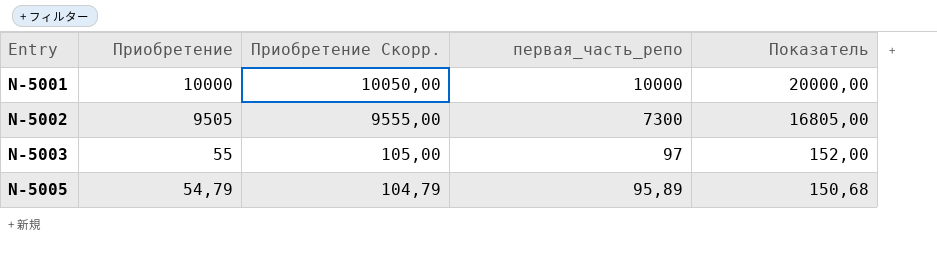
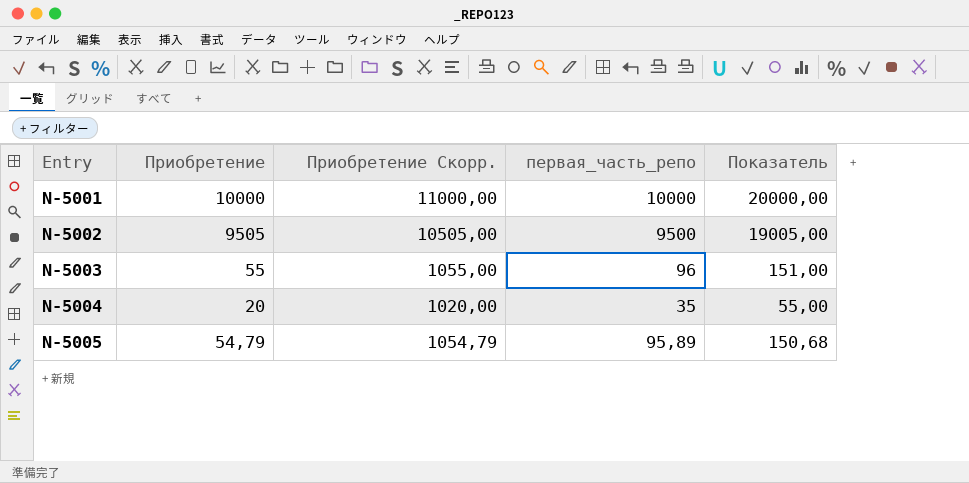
column Приобретение Скорр. | formula: [Приобретение] + 50 -> [Приобретение] + 1000
N-5002 | первая_часть_репо: 7300 -> 9500
N-5002 | Показатель: 16805,00 -> 19005,00
N-5003 | первая_часть_репо: 97 -> 96
N-5003 | Показатель: 152,00 -> 151,00
row N-5004: none -> 20 | 1020,00 | 35 | 55,00

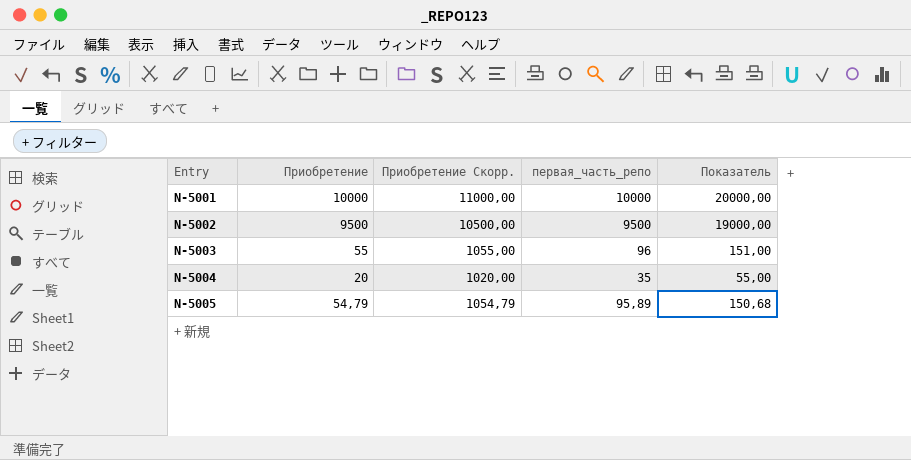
N-5002 | Приобретение: 9505 -> 9500
N-5002 | Приобретение Скорр.: 10505,00 -> 10500,00
N-5002 | Показатель: 19005,00 -> 19000,00

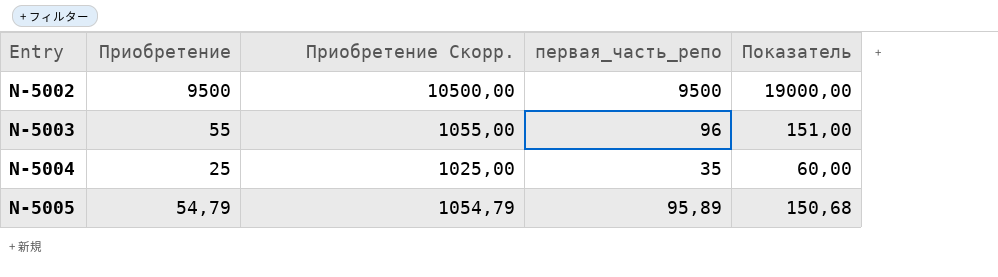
row N-5001: 10000 | 11000,00 | 10000 | 20000,00 -> none
N-5004 | Приобретение: 20 -> 25
N-5004 | Приобретение Скорр.: 1020,00 -> 1025,00
N-5004 | Показатель: 55,00 -> 60,00

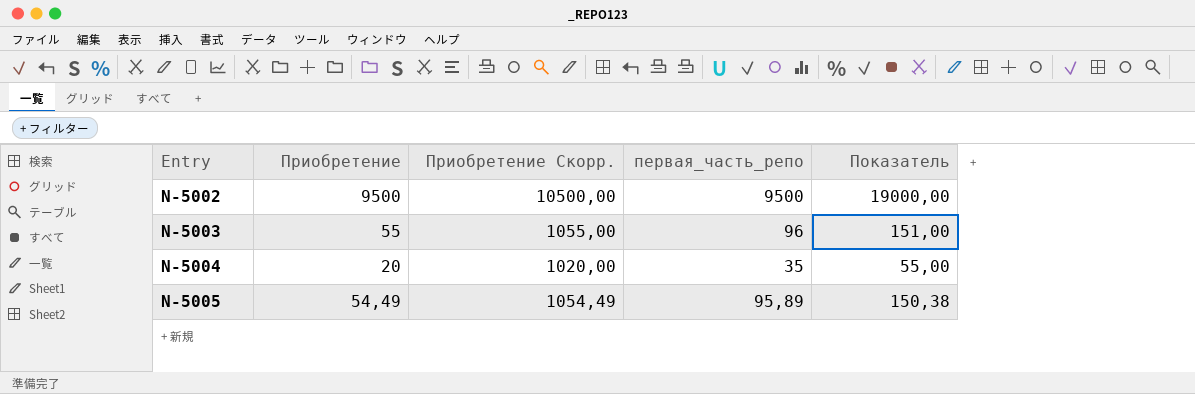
N-5004 | Приобретение: 25 -> 20
N-5004 | Приобретение Скорр.: 1025,00 -> 1020,00
N-5004 | Показатель: 60,00 -> 55,00
N-5005 | Приобретение: 54,79 -> 54,49
N-5005 | Приобретение Скорр.: 1054,79 -> 1054,49
N-5005 | Показатель: 150,68 -> 150,38

